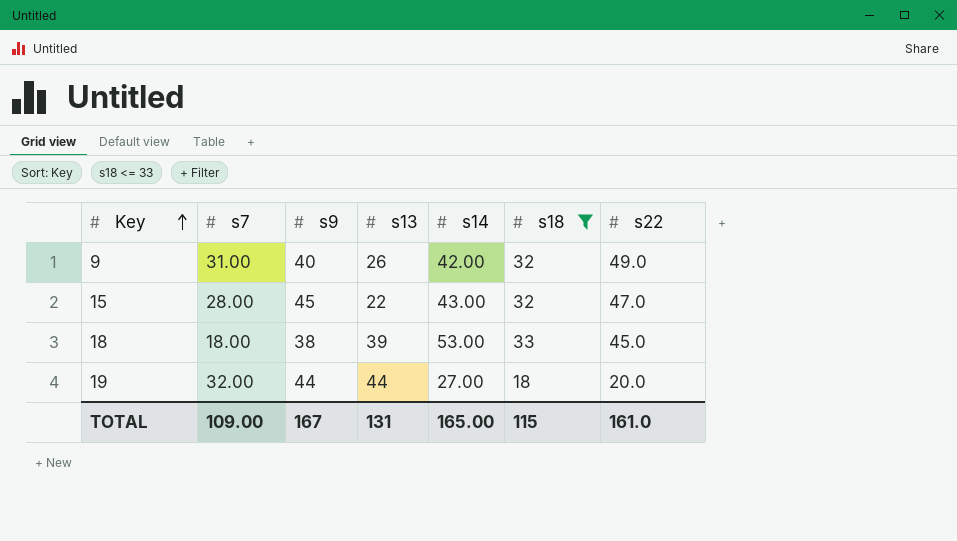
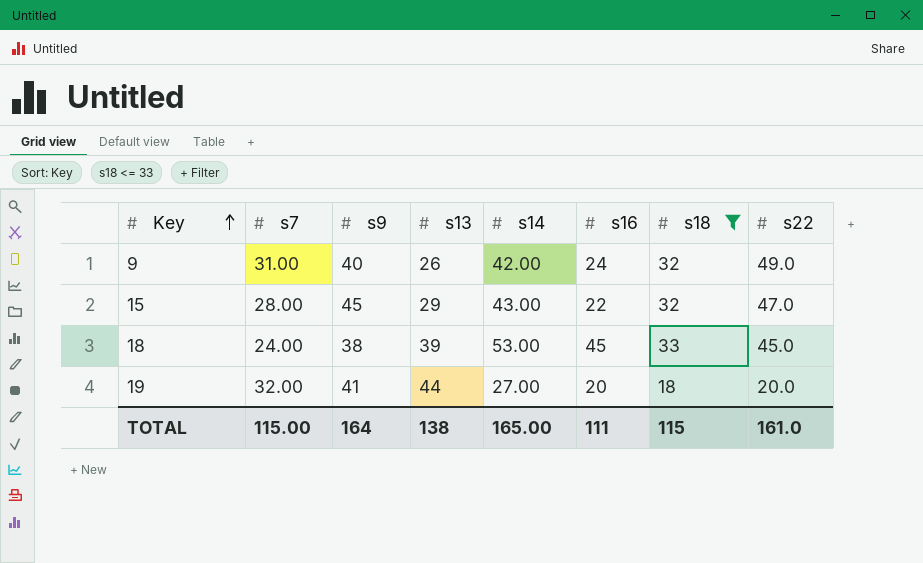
column s16 | position: none -> 6
15 | s13: 22 -> 29
18 | s7: 18.00 -> 24.00
19 | s9: 44 -> 41
TOTAL | s7: 109.00 -> 115.00
TOTAL | s9: 167 -> 164
TOTAL | s13: 131 -> 138

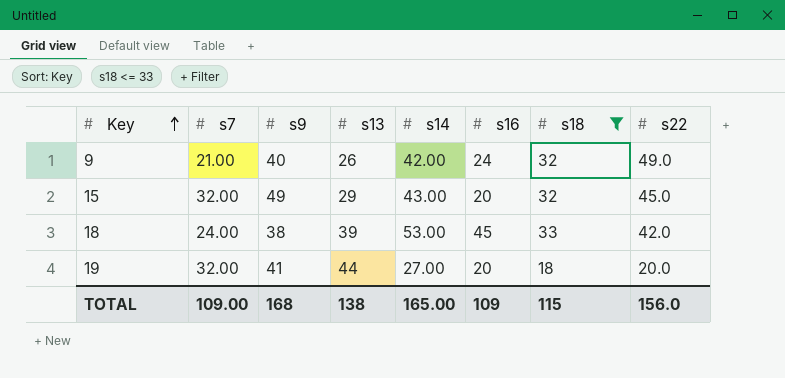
9 | s7: 31.00 -> 21.00
15 | s7: 28.00 -> 32.00
15 | s9: 45 -> 49
15 | s16: 22 -> 20
15 | s22: 47.0 -> 45.0
18 | s22: 45.0 -> 42.0
TOTAL | s7: 115.00 -> 109.00
TOTAL | s9: 164 -> 168
TOTAL | s16: 111 -> 109
TOTAL | s22: 161.0 -> 156.0

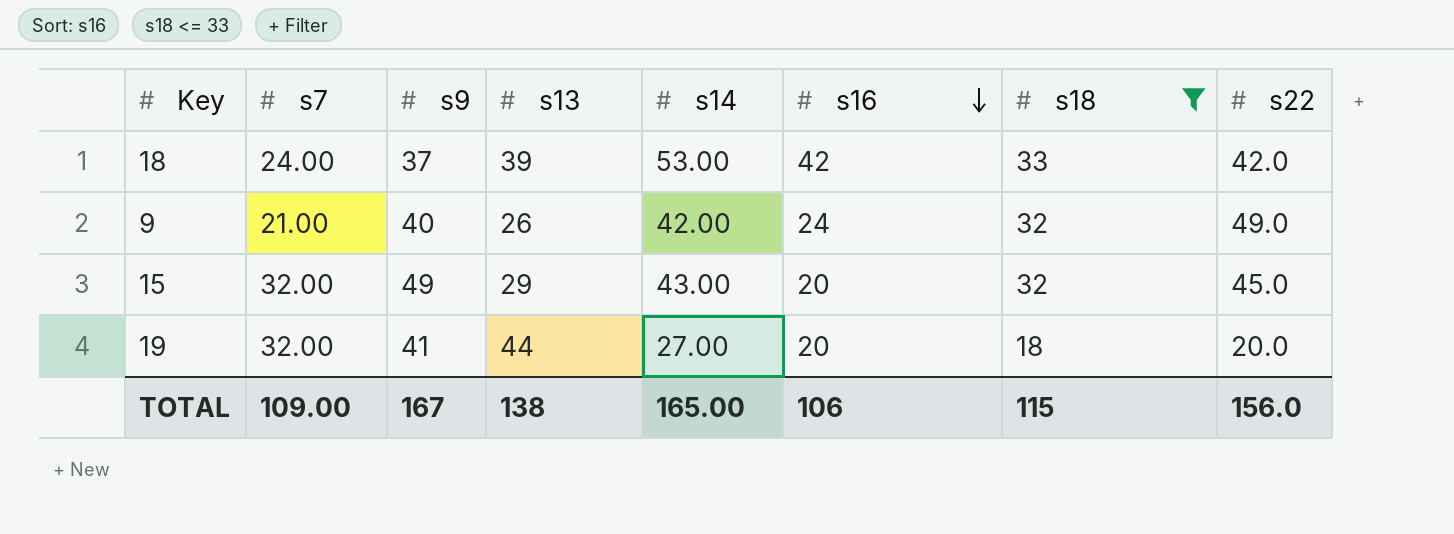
row order: Key ascending -> s16 descending
18 | s9: 38 -> 37
18 | s16: 45 -> 42
TOTAL | s9: 168 -> 167
TOTAL | s16: 109 -> 106

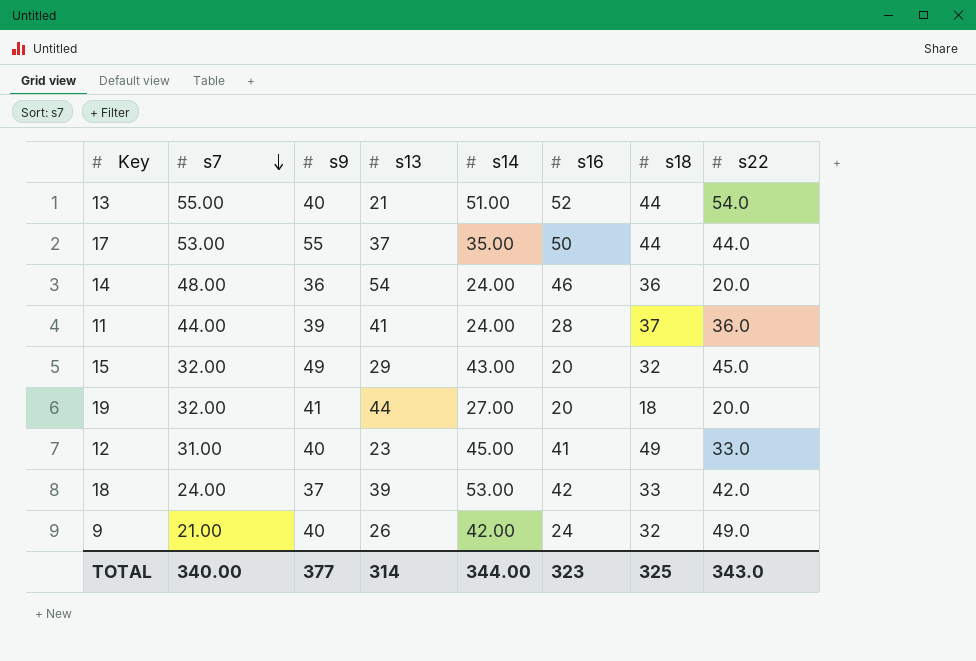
filter: s18 <= 33 -> none
row order: s16 descending -> s7 descending
TOTAL | s7: 109.00 -> 340.00
TOTAL | s9: 167 -> 377
TOTAL | s13: 138 -> 314
TOTAL | s14: 165.00 -> 344.00
TOTAL | s16: 106 -> 323
TOTAL | s18: 115 -> 325
TOTAL | s22: 156.0 -> 343.0

